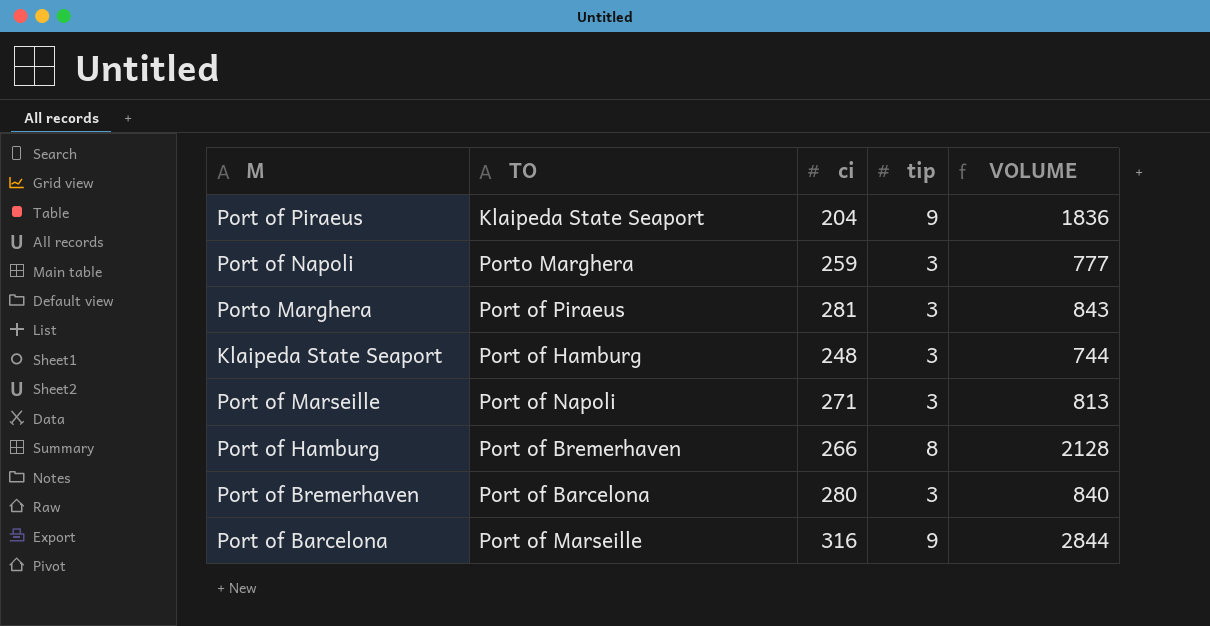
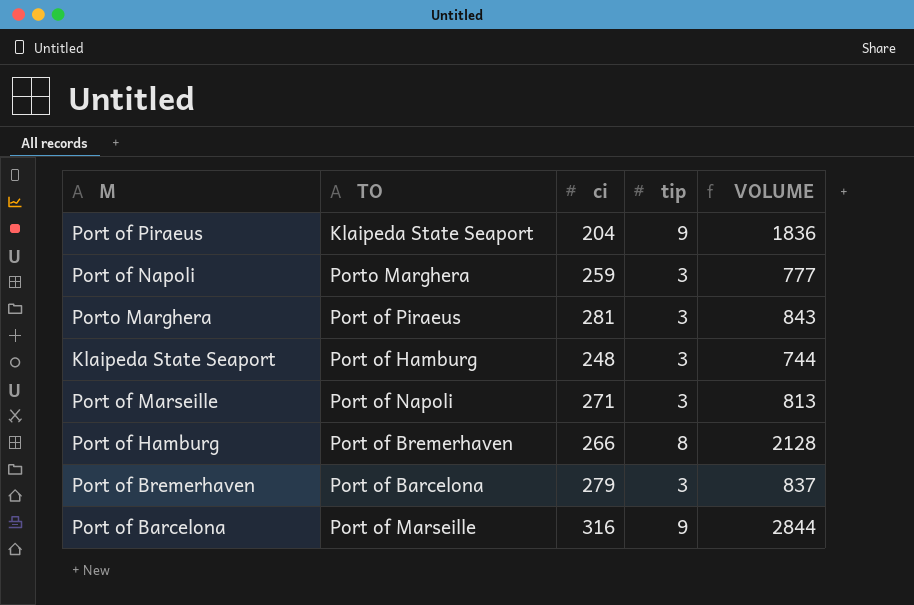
Port of Bremerhaven | ci: 280 -> 279
Port of Bremerhaven | VOLUME: 840 -> 837

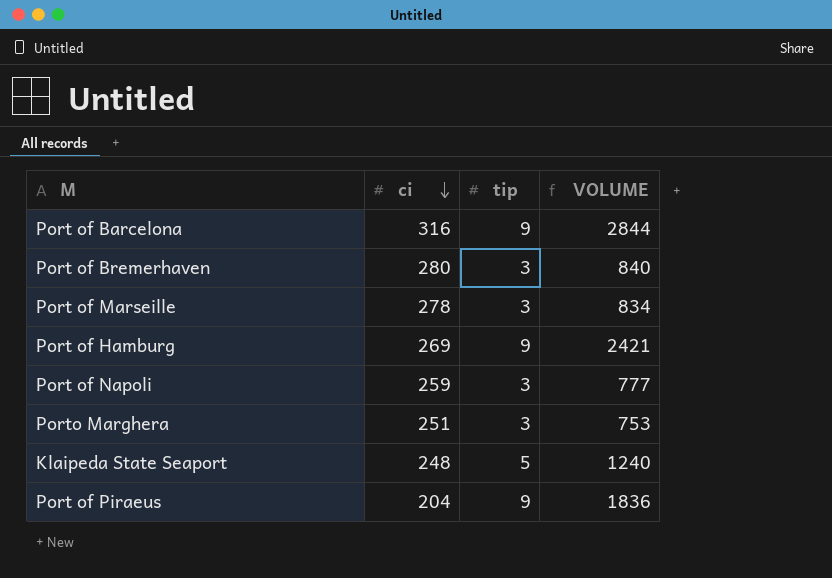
row order: none -> ci descending
column TO | position: 2 -> none
Port of Bremerhaven | ci: 279 -> 280
Port of Bremerhaven | VOLUME: 837 -> 840
Port of Marseille | ci: 271 -> 278
Port of Marseille | VOLUME: 813 -> 834
Port of Hamburg | ci: 266 -> 269
Port of Hamburg | tip: 8 -> 9
Port of Hamburg | VOLUME: 2128 -> 2421
Porto Marghera | ci: 281 -> 251
Porto Marghera | VOLUME: 843 -> 753
Klaipeda State Seaport | tip: 3 -> 5
Klaipeda State Seaport | VOLUME: 744 -> 1240

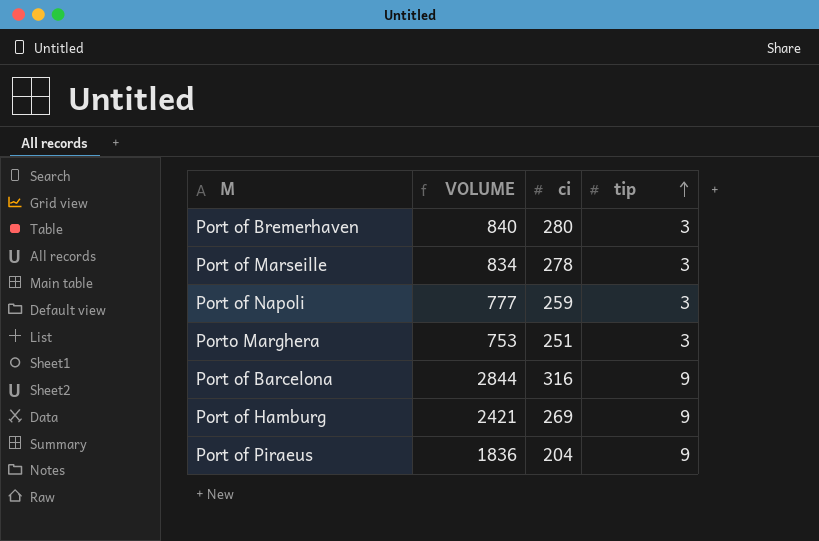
row order: ci descending -> tip ascending
column VOLUME | position: 4 -> 2
row Klaipeda State Seaport: 248 | 5 | 1240 -> none

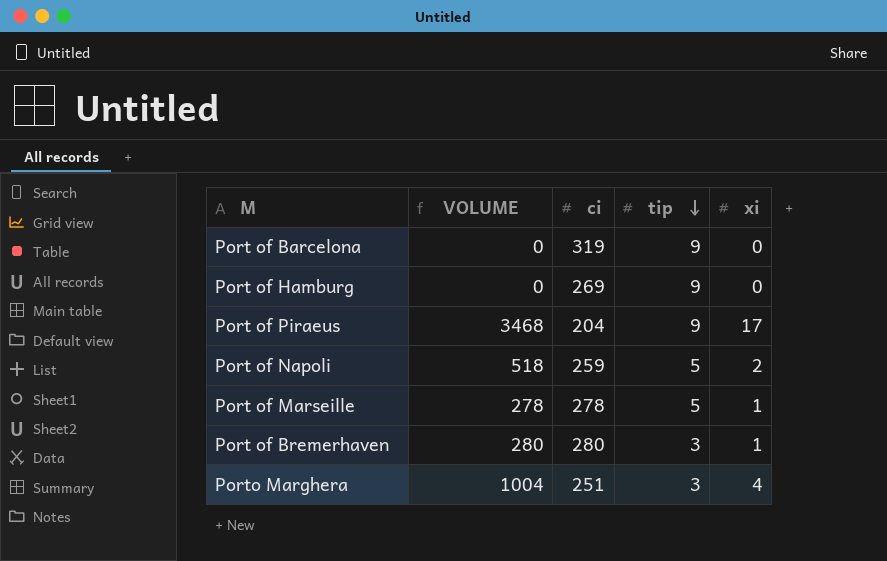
row order: tip ascending -> tip descending
column VOLUME | formula: [ci] * [tip] -> [ci] * [xi]
column xi | position: none -> 5
Port of Barcelona | ci: 316 -> 319
Port of Napoli | tip: 3 -> 5
Port of Marseille | tip: 3 -> 5

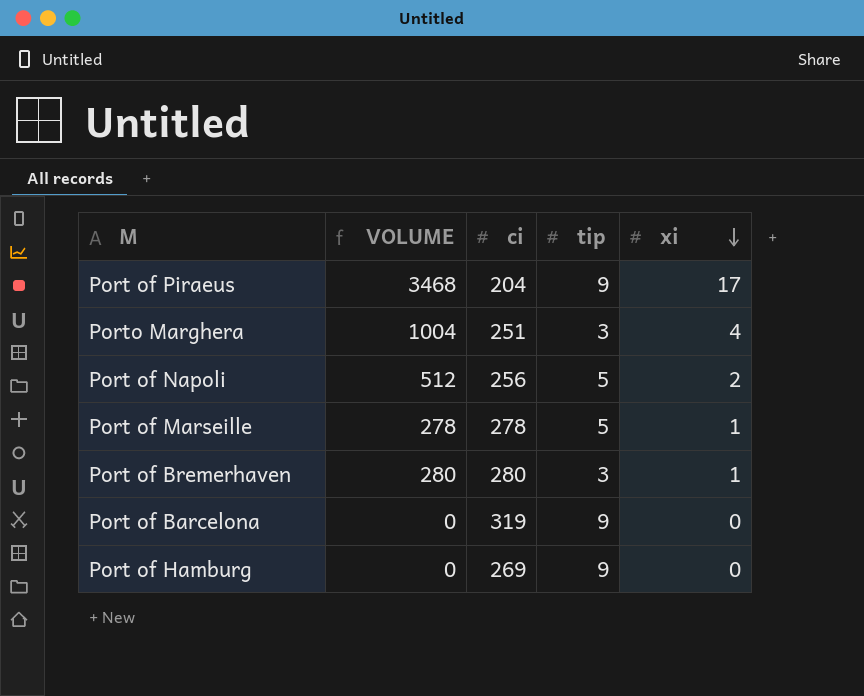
row order: tip descending -> xi descending
Port of Napoli | VOLUME: 518 -> 512
Port of Napoli | ci: 259 -> 256

